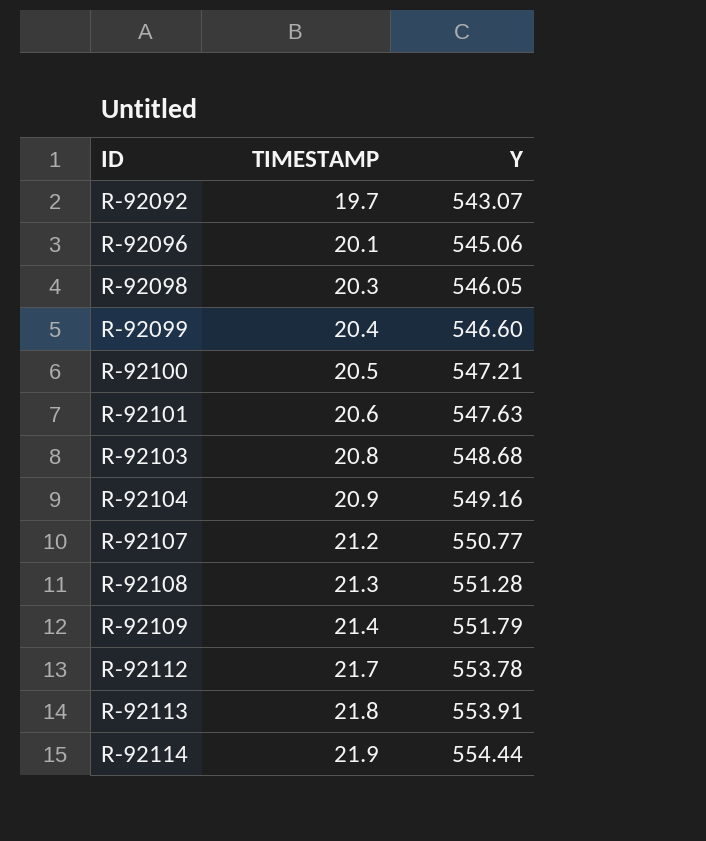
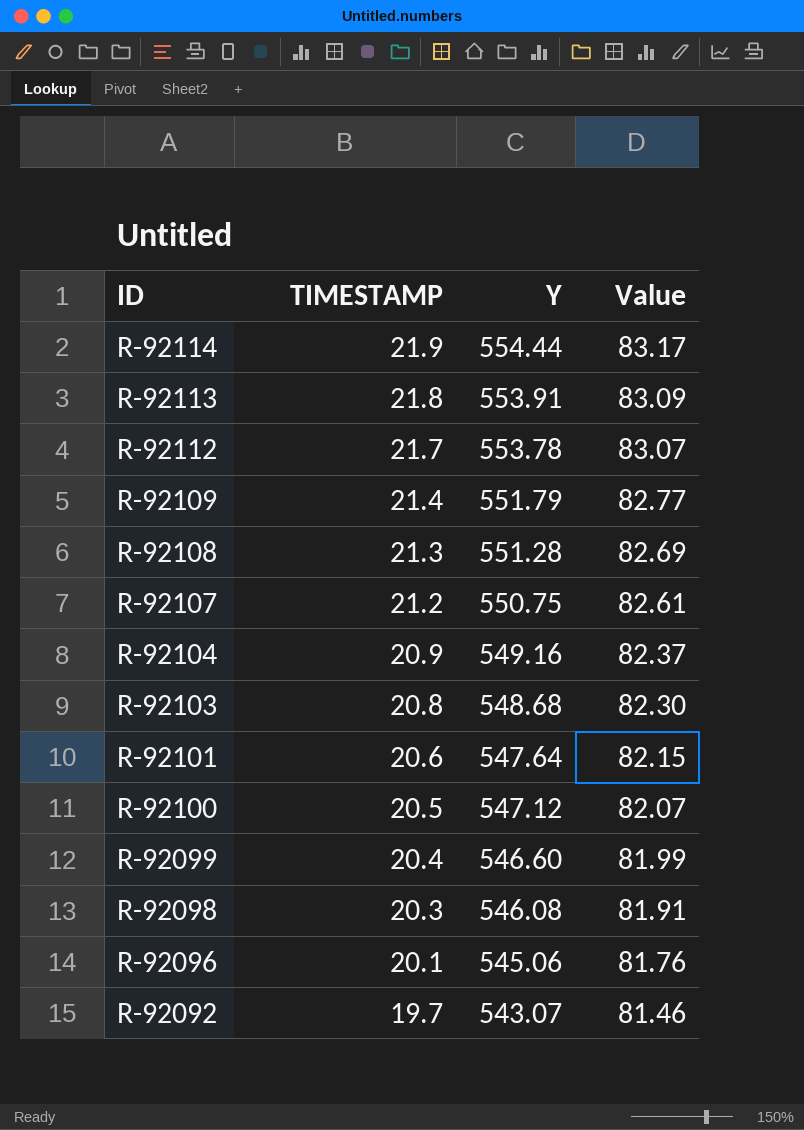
row order: ID ascending -> ID descending
column Value | formula: none -> [Y] * 0.15
R-92107 | Y: 550.77 -> 550.75
R-92101 | Y: 547.63 -> 547.64
R-92100 | Y: 547.21 -> 547.12
R-92098 | Y: 546.05 -> 546.08

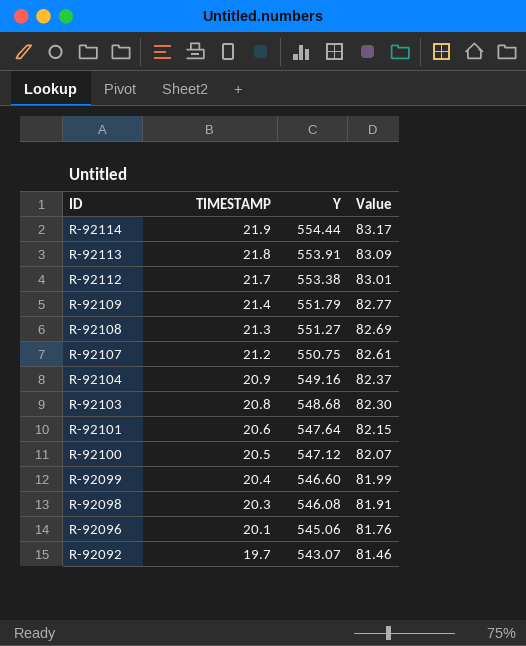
R-92112 | Y: 553.78 -> 553.38
R-92112 | Value: 83.07 -> 83.01
R-92108 | Y: 551.28 -> 551.27

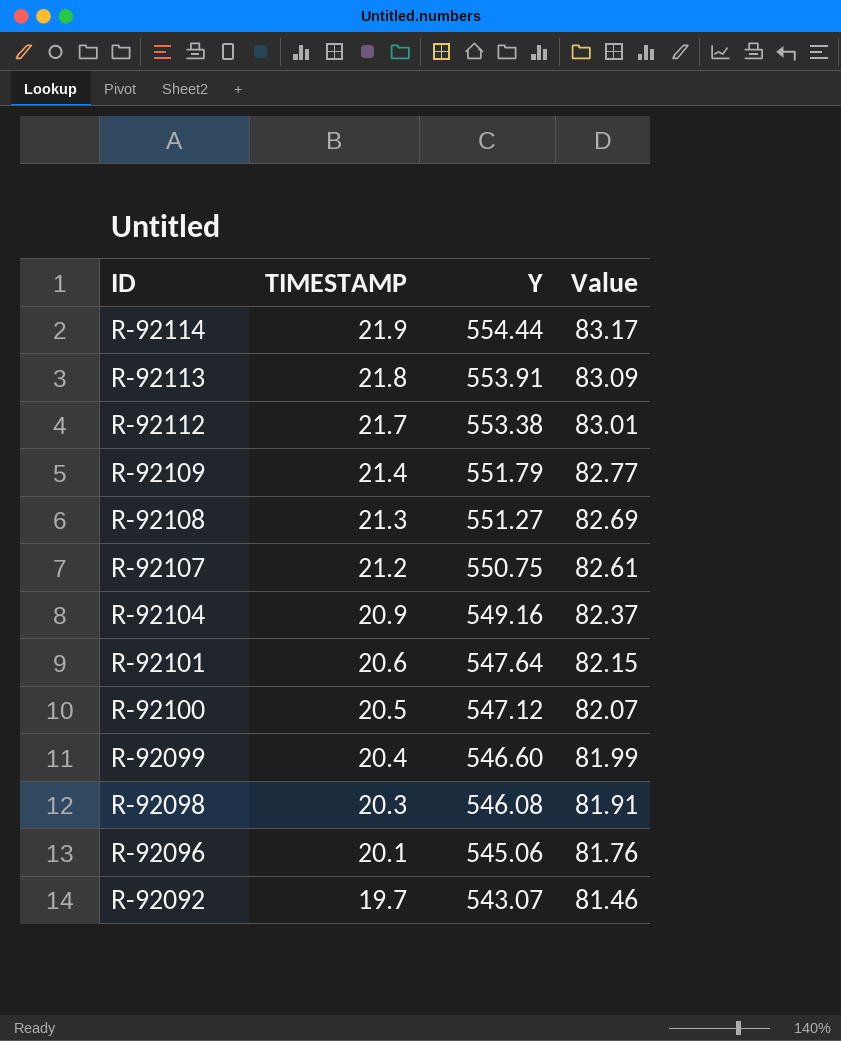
row R-92103: 20.8 | 548.68 | 82.30 -> none

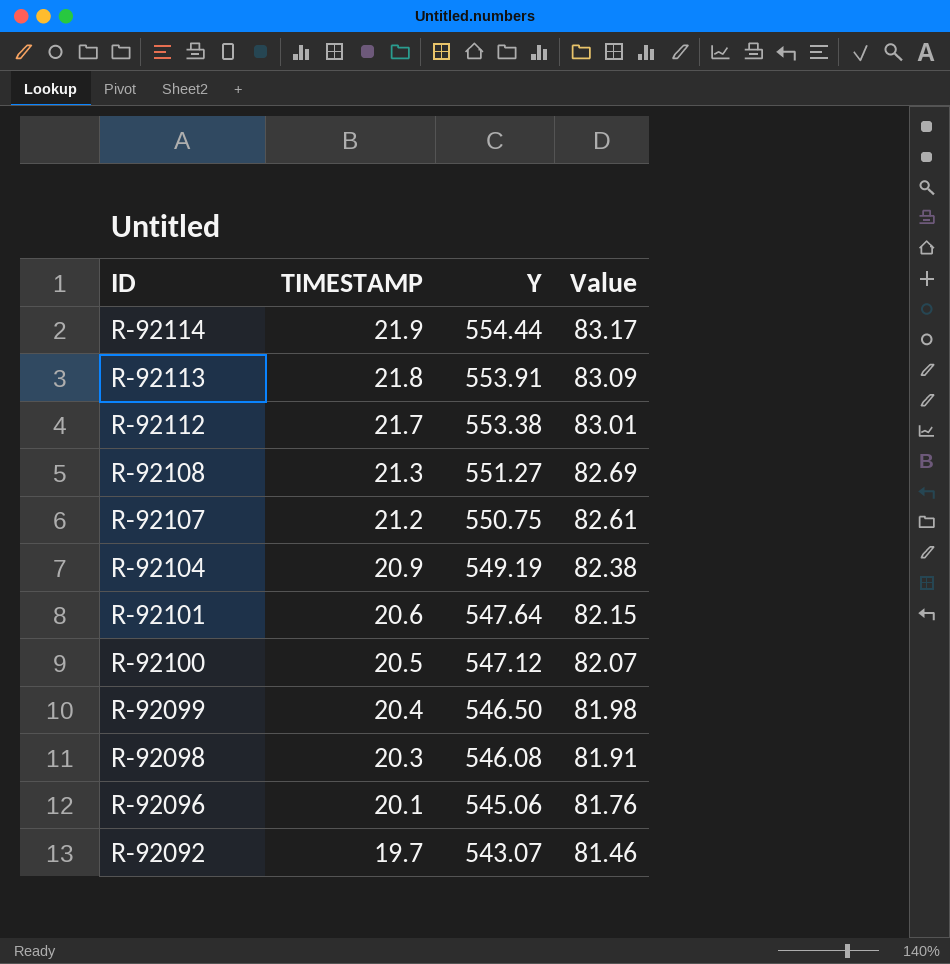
row R-92109: 21.4 | 551.79 | 82.77 -> none
R-92104 | Y: 549.16 -> 549.19
R-92104 | Value: 82.37 -> 82.38
R-92099 | Y: 546.60 -> 546.50
R-92099 | Value: 81.99 -> 81.98

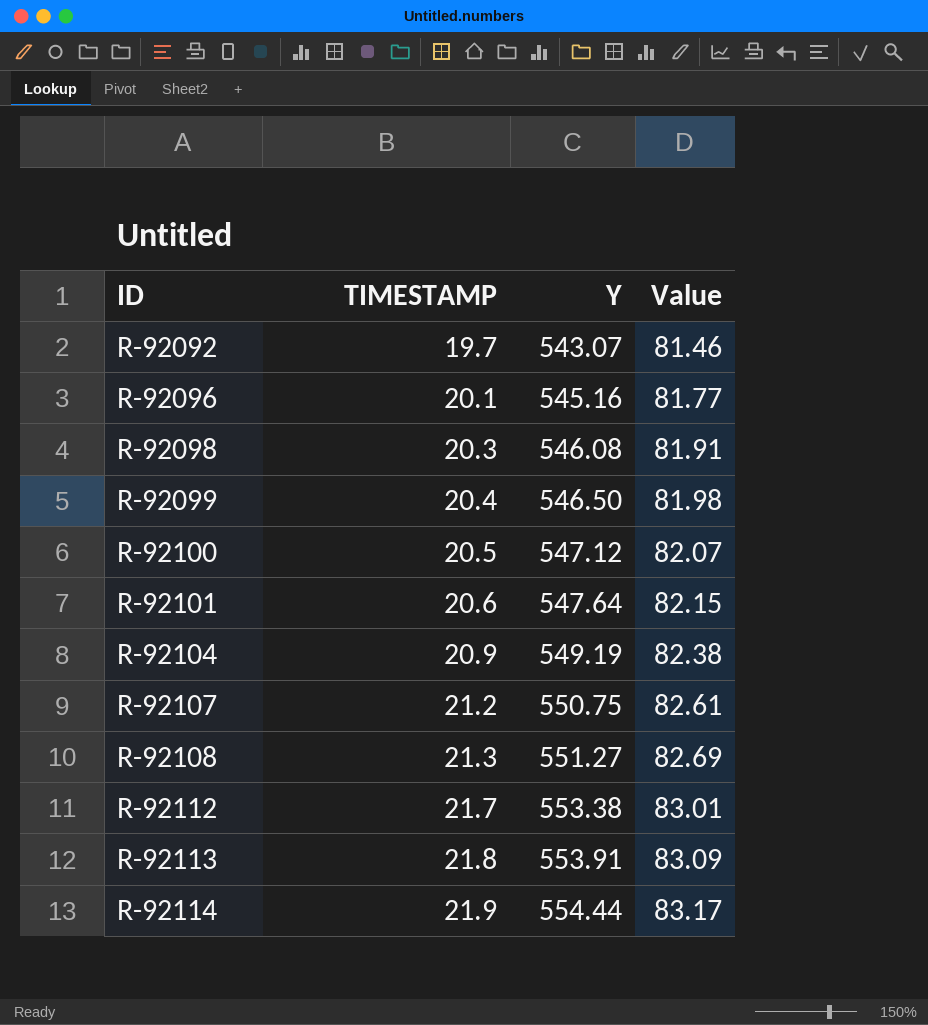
row order: ID descending -> ID ascending
R-92096 | Y: 545.06 -> 545.16
R-92096 | Value: 81.76 -> 81.77

